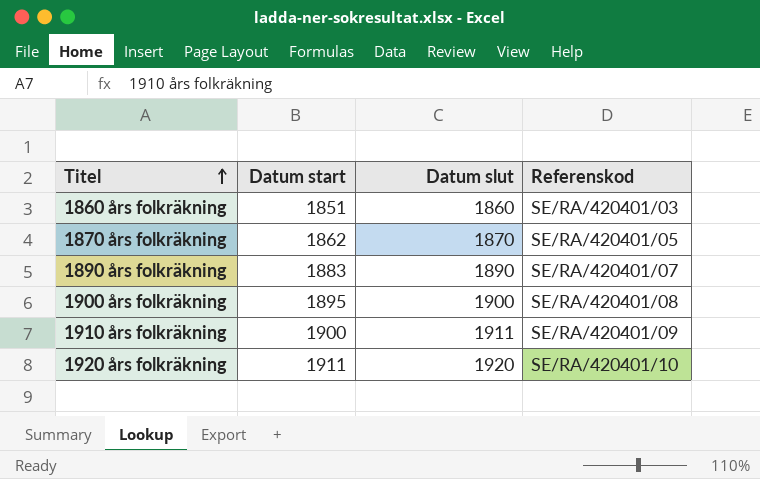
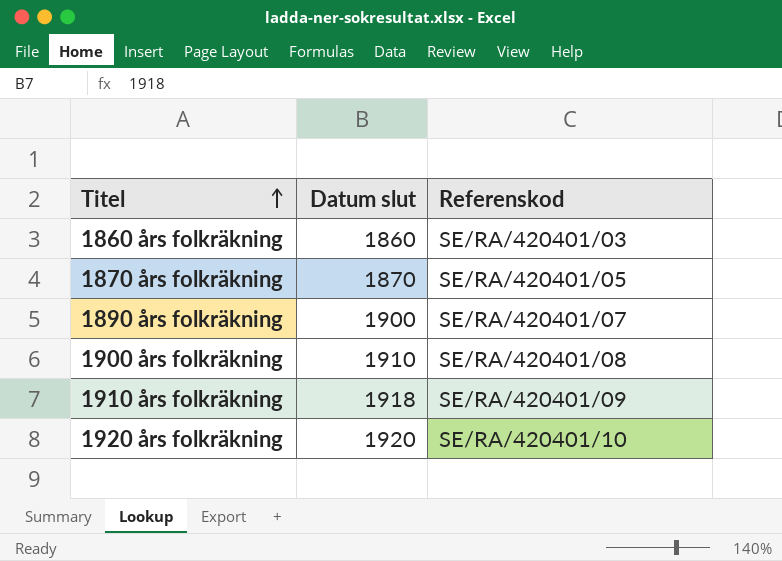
column Datum start | position: 2 -> none
1890 års folkräkning | Datum slut: 1890 -> 1900
1900 års folkräkning | Datum slut: 1900 -> 1910
1910 års folkräkning | Datum slut: 1911 -> 1918

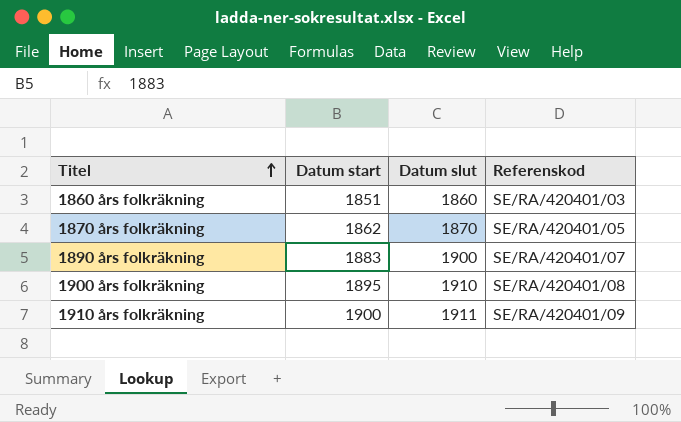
column Datum start | position: none -> 2
row 1920 års folkräkning: 1920 | SE/RA/420401/10 -> none
1910 års folkräkning | Datum slut: 1918 -> 1911

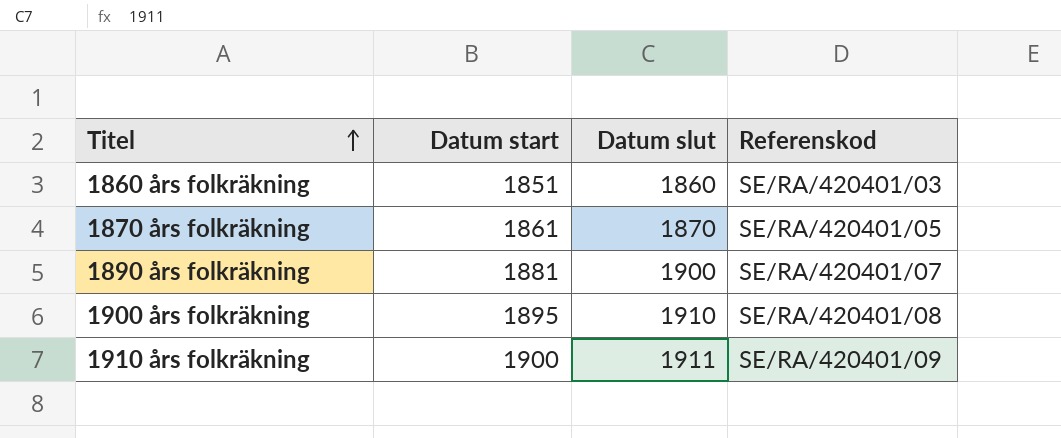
1870 års folkräkning | Datum start: 1862 -> 1861
1890 års folkräkning | Datum start: 1883 -> 1881

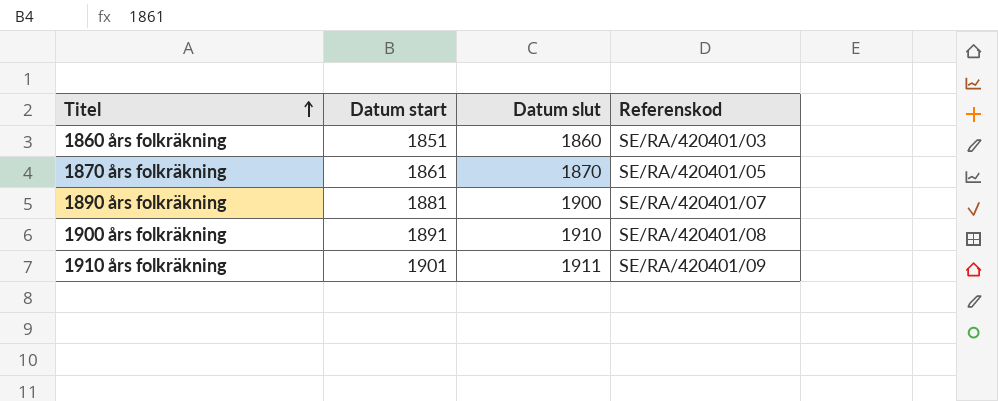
1900 års folkräkning | Datum start: 1895 -> 1891
1910 års folkräkning | Datum start: 1900 -> 1901

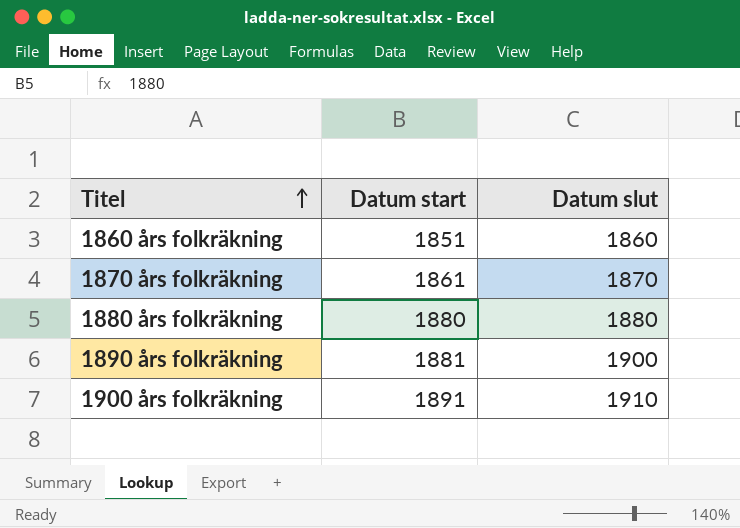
column Referenskod | position: 4 -> none
row 1910 års folkräkning: 1901 | 1911 | SE/RA/420401/09 -> none
row 1880 års folkräkning: none -> 1880 | 1880

